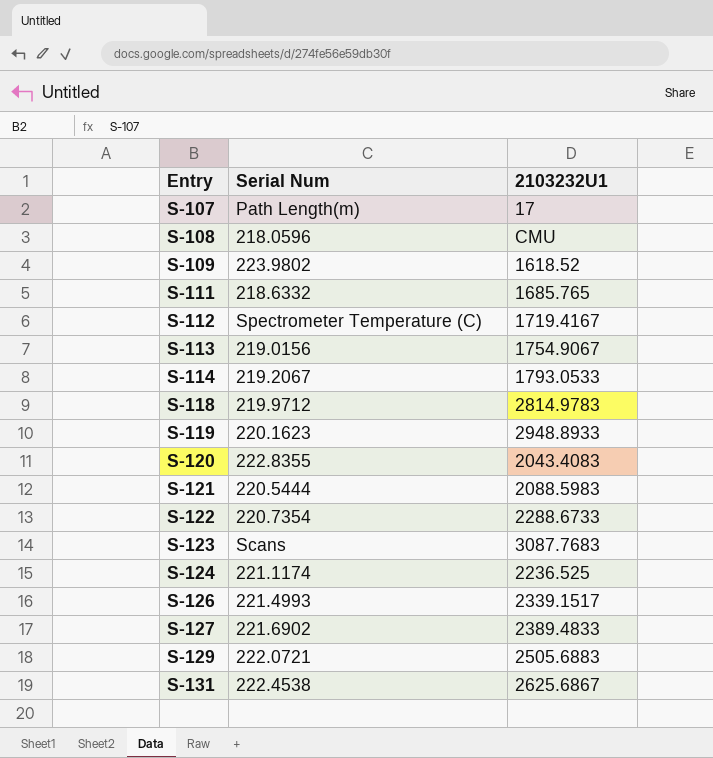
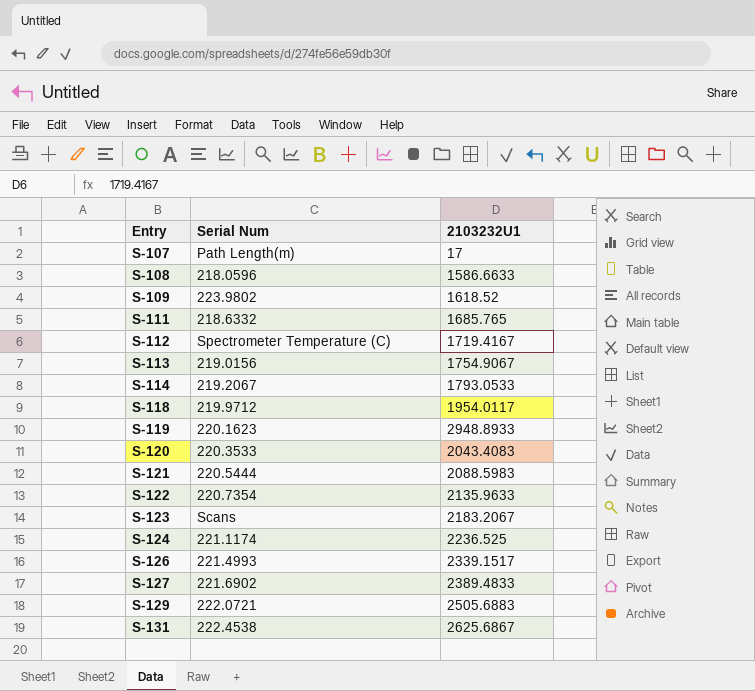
S-108 | 2103232U1: CMU -> 1586.6633
S-118 | 2103232U1: 2814.9783 -> 1954.0117
S-120 | Serial Num: 222.8355 -> 220.3533
S-122 | 2103232U1: 2288.6733 -> 2135.9633
S-123 | 2103232U1: 3087.7683 -> 2183.2067

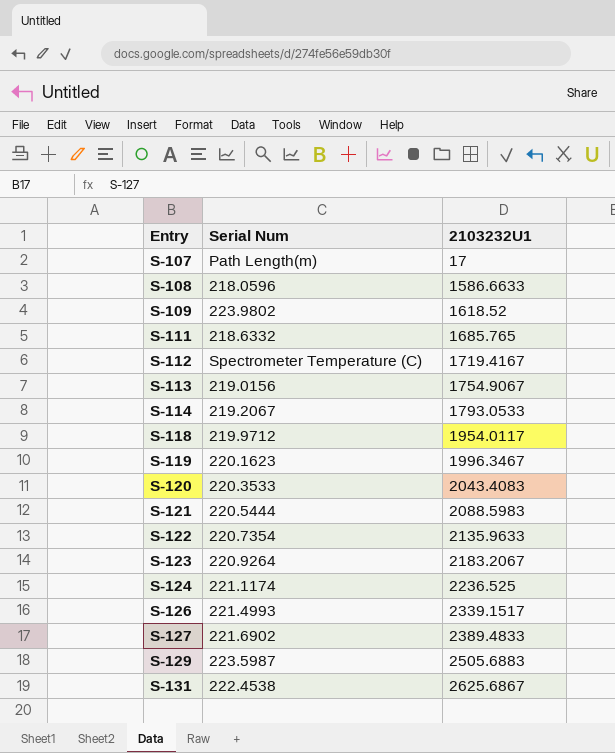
S-119 | 2103232U1: 2948.8933 -> 1996.3467
S-123 | Serial Num: Scans -> 220.9264
S-129 | Serial Num: 222.0721 -> 223.5987

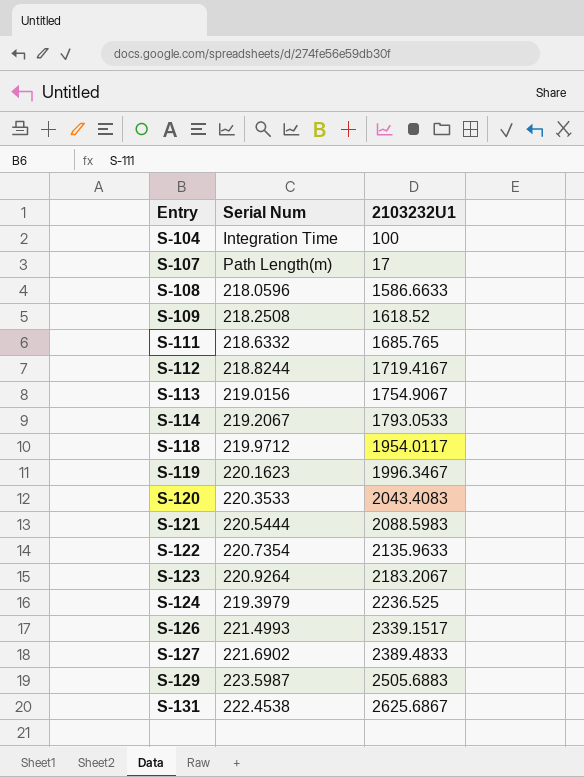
row S-104: none -> Integration Time | 100
S-109 | Serial Num: 223.9802 -> 218.2508
S-112 | Serial Num: Spectrometer Temperature (C) -> 218.8244
S-124 | Serial Num: 221.1174 -> 219.3979

